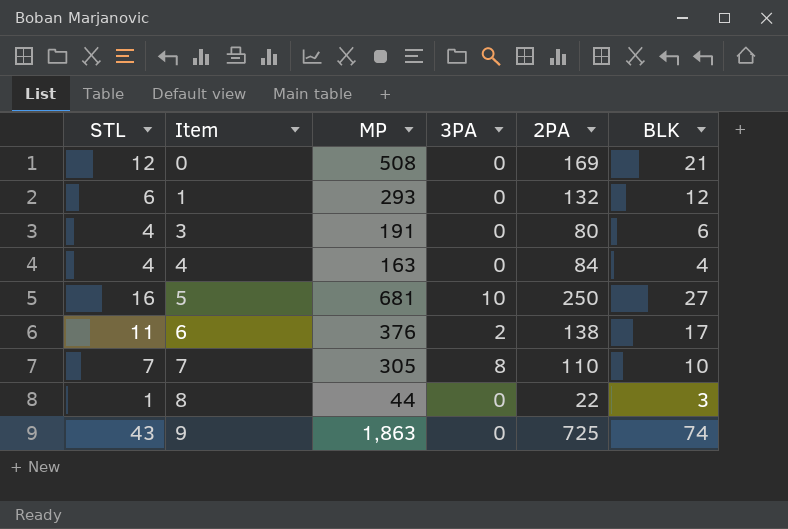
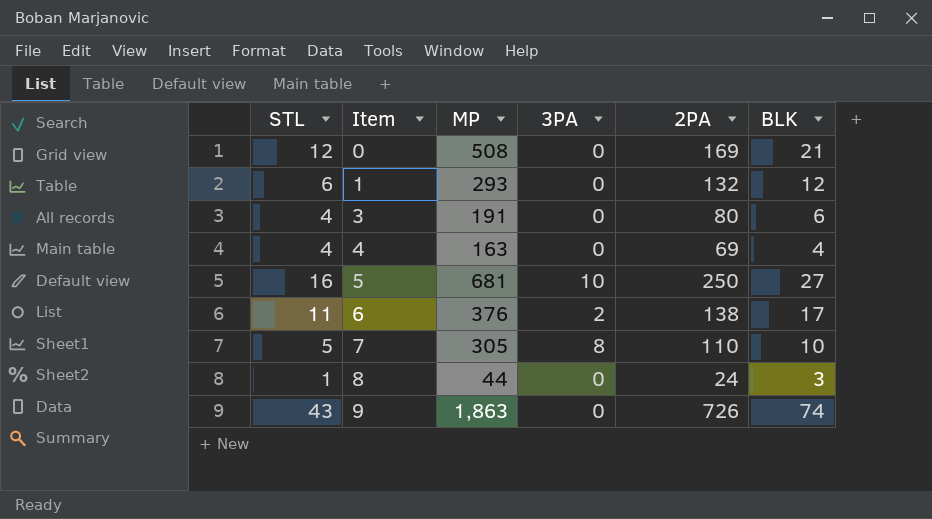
4 | 2PA: 84 -> 69
7 | STL: 7 -> 5
8 | 2PA: 22 -> 24
9 | 2PA: 725 -> 726

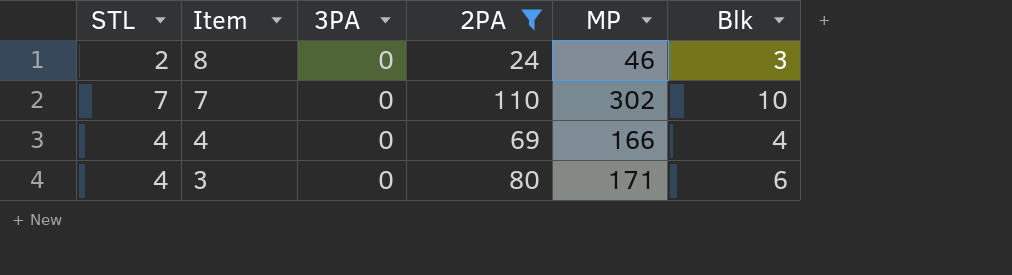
filter: none -> 2PA <= 110
row order: Item ascending -> Item descending
column MP | position: 3 -> 5
column name: BLK -> Blk
8 | STL: 1 -> 2
8 | MP: 44 -> 46
7 | STL: 5 -> 7
7 | 3PA: 8 -> 0
7 | MP: 305 -> 302
4 | MP: 163 -> 166
3 | MP: 191 -> 171

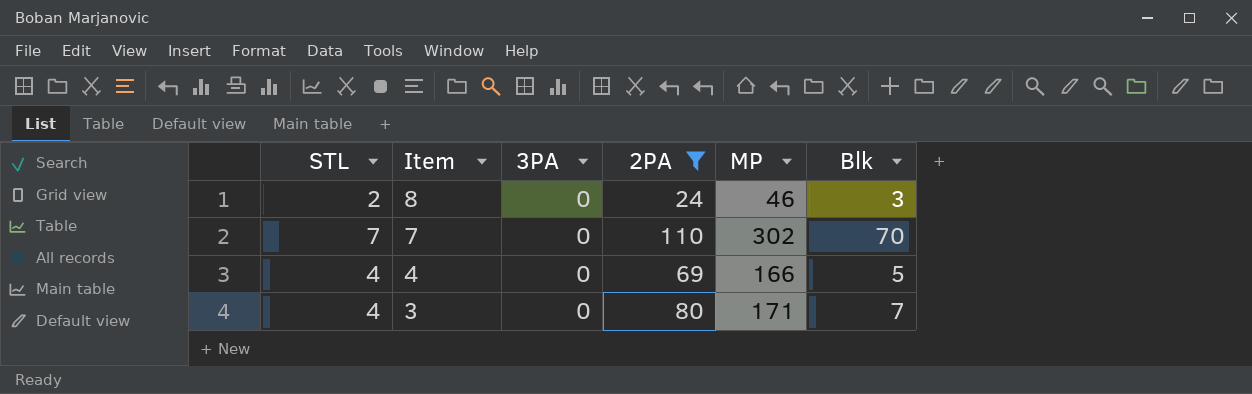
7 | Blk: 10 -> 70
4 | Blk: 4 -> 5
3 | Blk: 6 -> 7

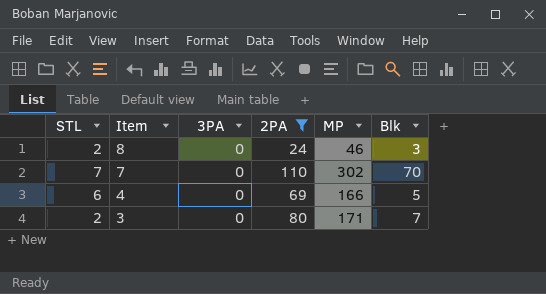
4 | STL: 4 -> 6
3 | STL: 4 -> 2

